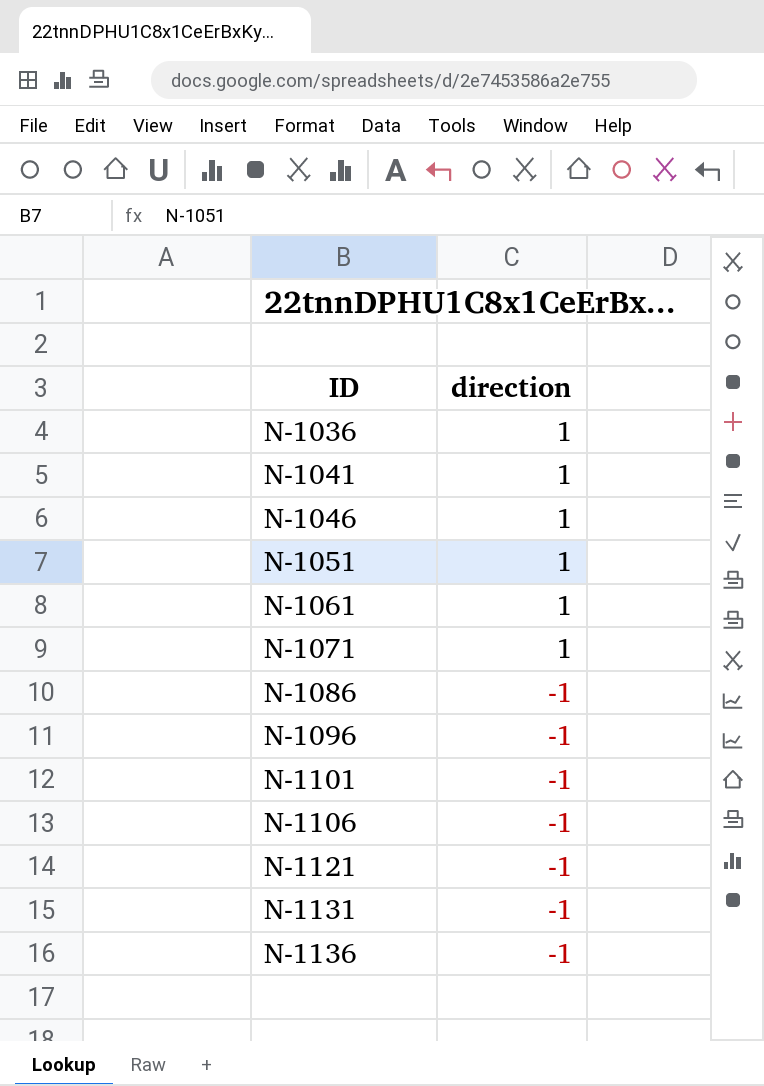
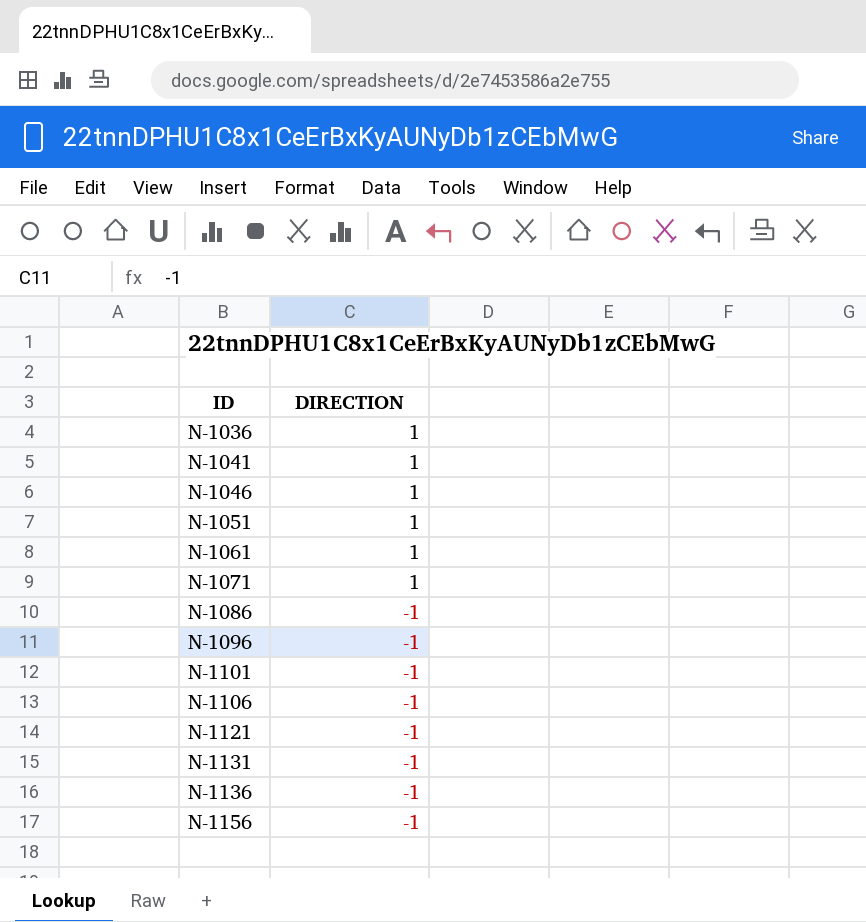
column name: direction -> DIRECTION
row N-1156: none -> -1

